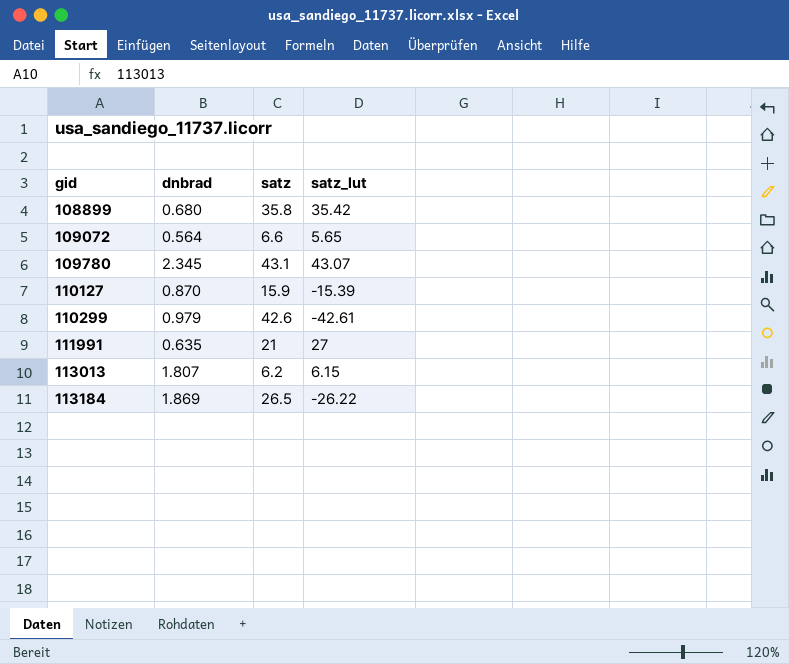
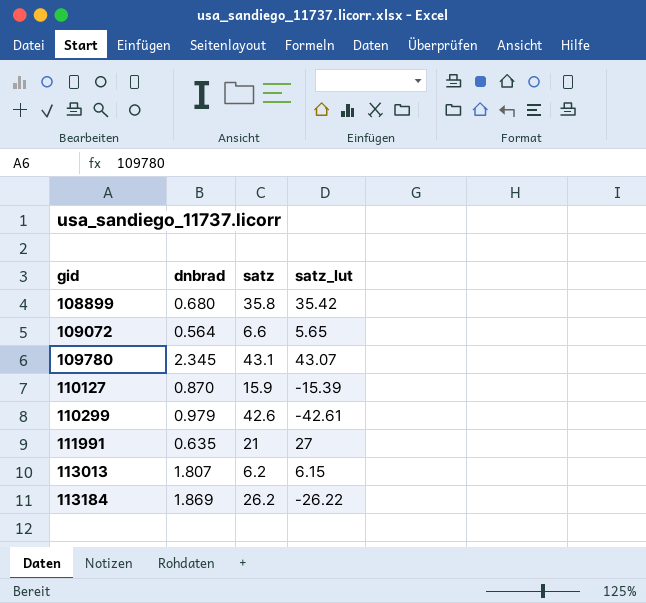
113184 | satz: 26.5 -> 26.2

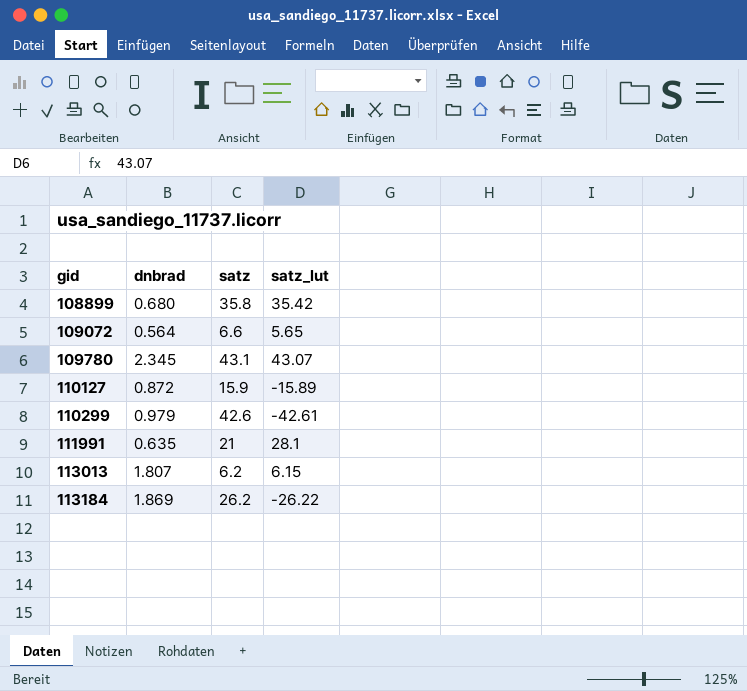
110127 | dnbrad: 0.870 -> 0.872
110127 | satz_lut: -15.39 -> -15.89
111991 | satz_lut: 27 -> 28.1

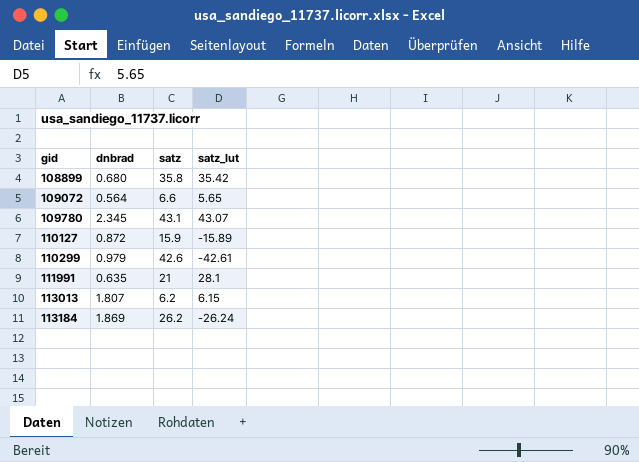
113184 | satz_lut: -26.22 -> -26.24

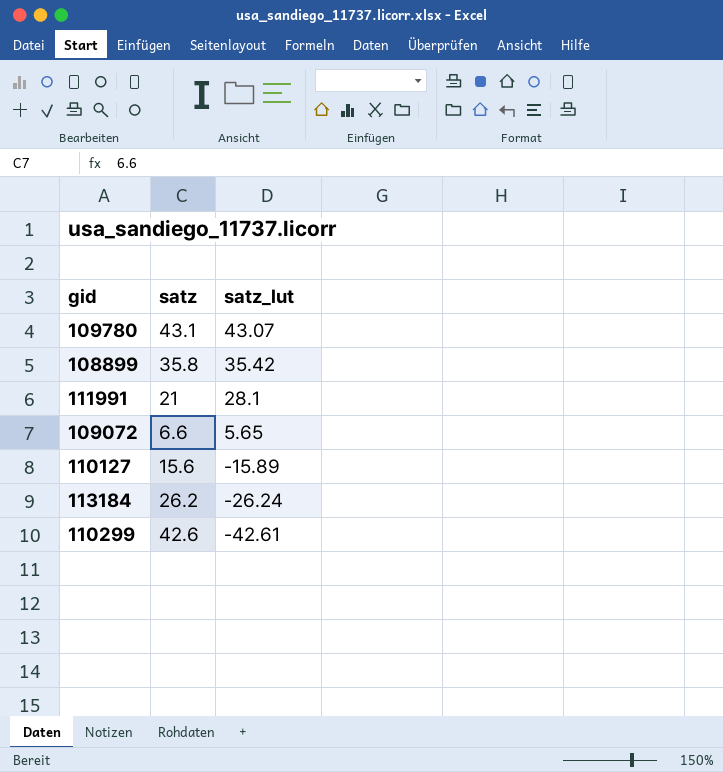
row order: gid ascending -> satz_lut descending
column dnbrad | position: 2 -> none
row 113013: 1.807 | 6.2 | 6.15 -> none
110127 | satz: 15.9 -> 15.6

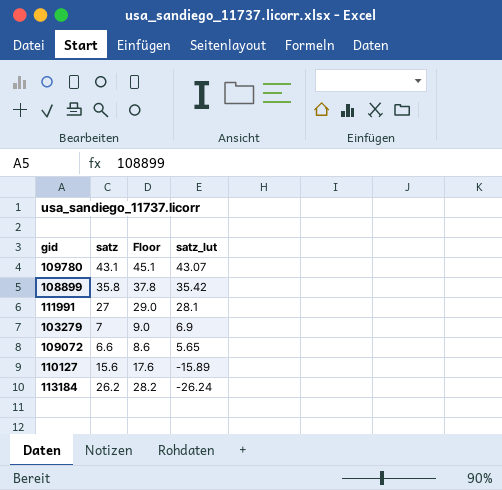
column Floor | formula: none -> [satz] + 2
row 110299: 42.6 | -42.61 -> none
111991 | satz: 21 -> 27
row 103279: none -> 7 | 9.0 | 6.9

